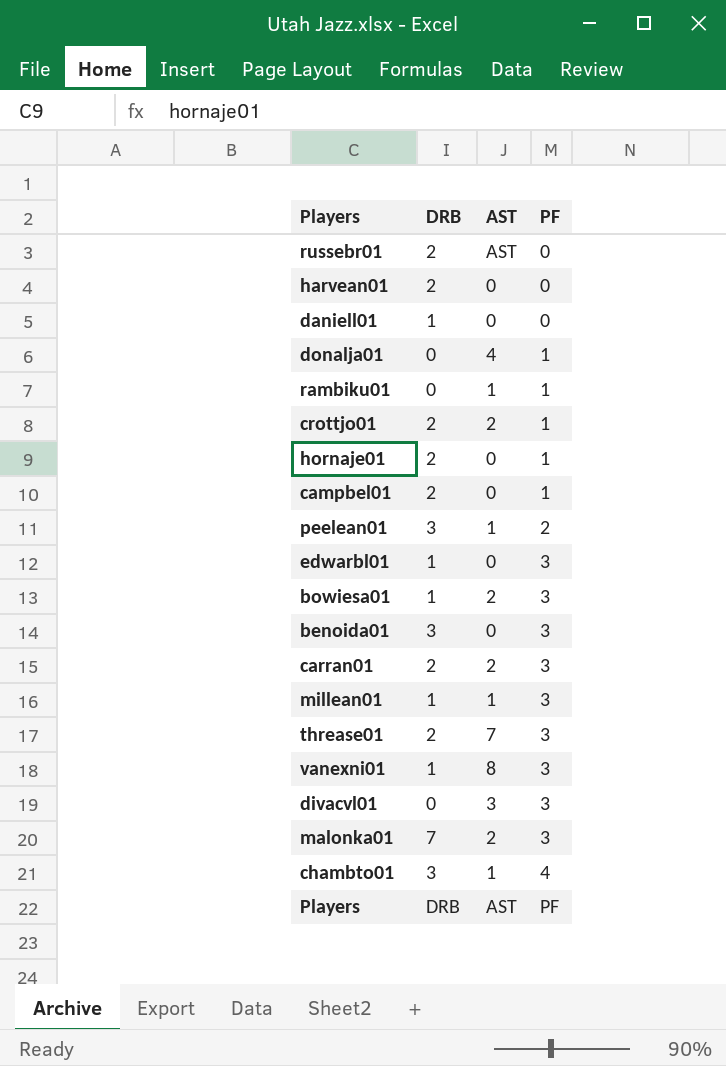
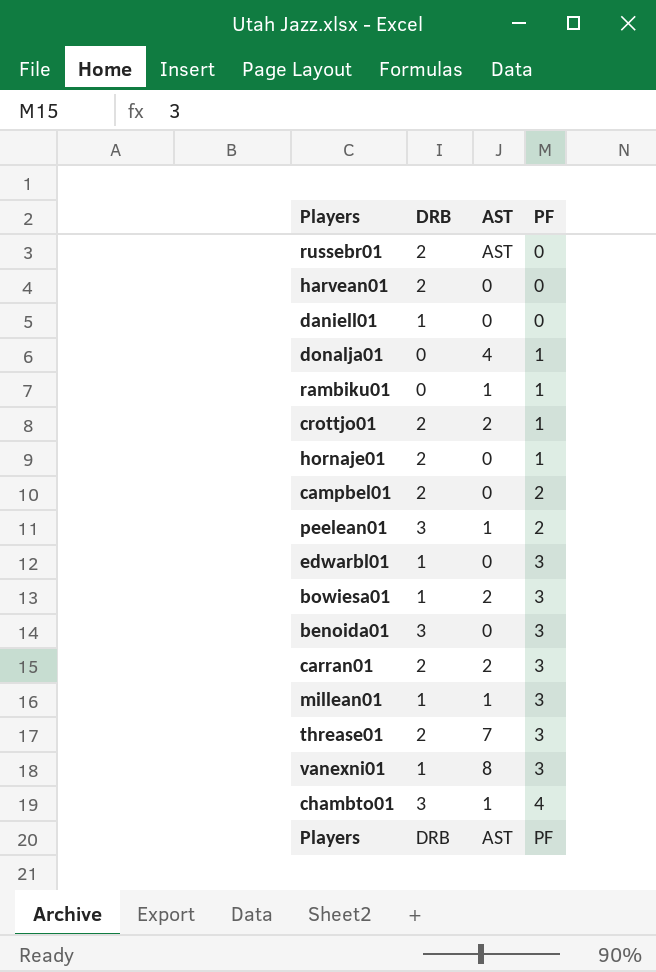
row divacvl01: 0 | 3 | 3 -> none
row malonka01: 7 | 2 | 3 -> none
campbel01 | PF: 1 -> 2

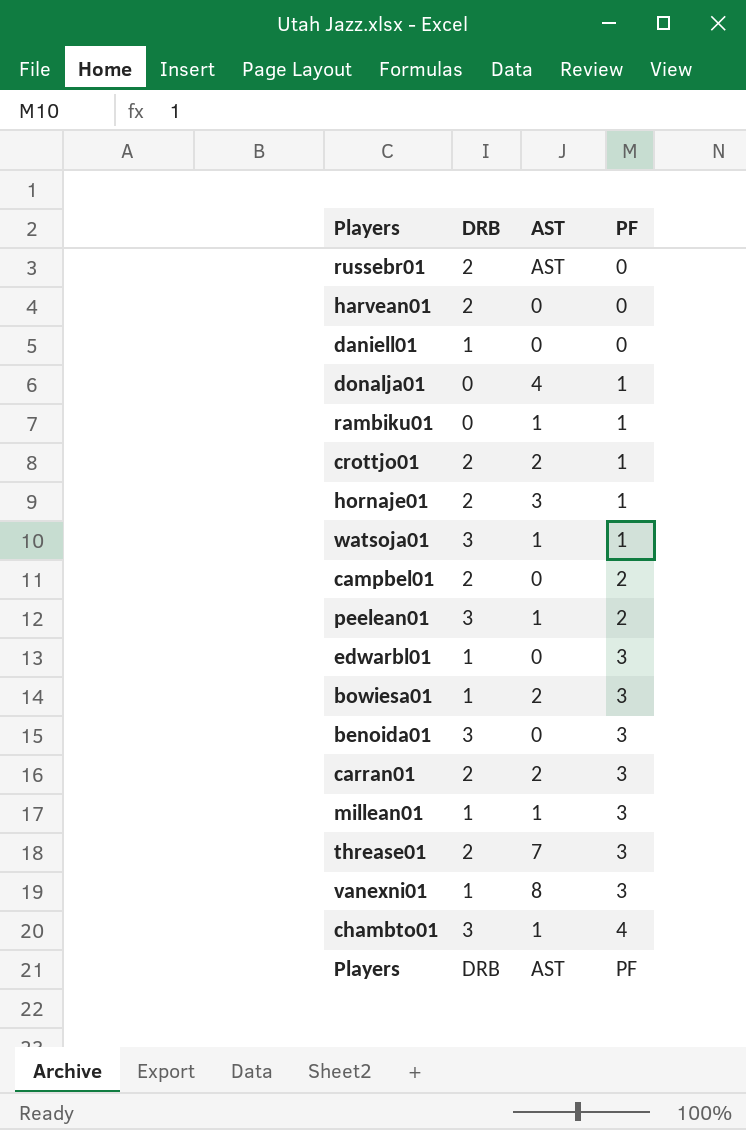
hornaje01 | AST: 0 -> 3
row watsoja01: none -> 3 | 1 | 1

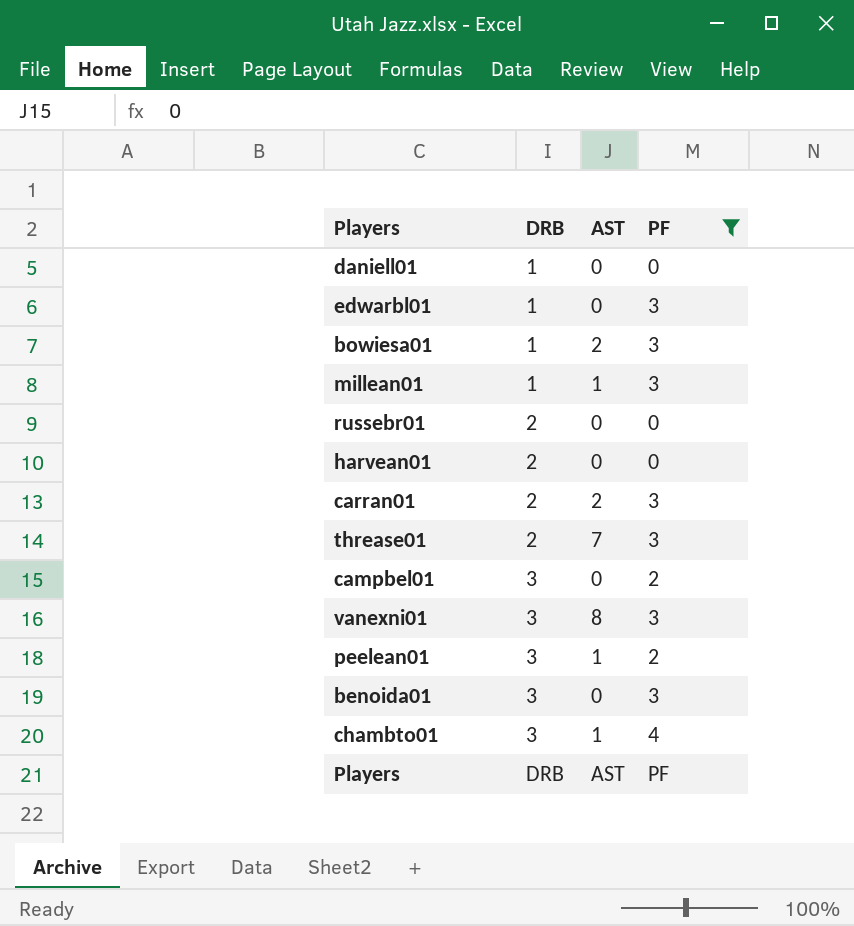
filter: none -> PF != 1
row order: PF ascending -> DRB ascending
russebr01 | AST: AST -> 0
campbel01 | DRB: 2 -> 3
vanexni01 | DRB: 1 -> 3

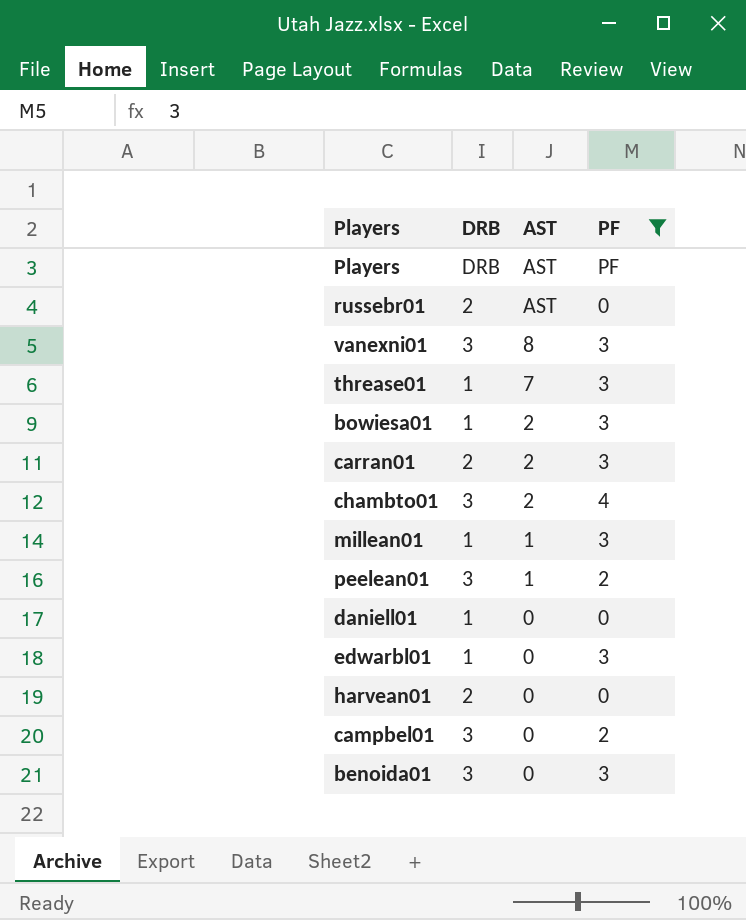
row order: DRB ascending -> AST descending
russebr01 | AST: 0 -> AST
threase01 | DRB: 2 -> 1
chambto01 | AST: 1 -> 2

